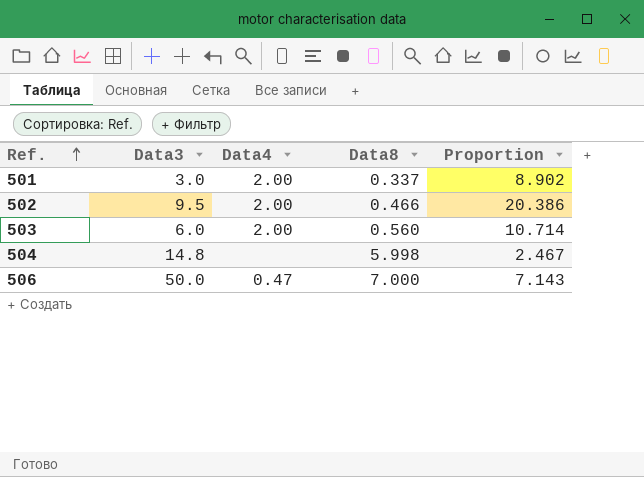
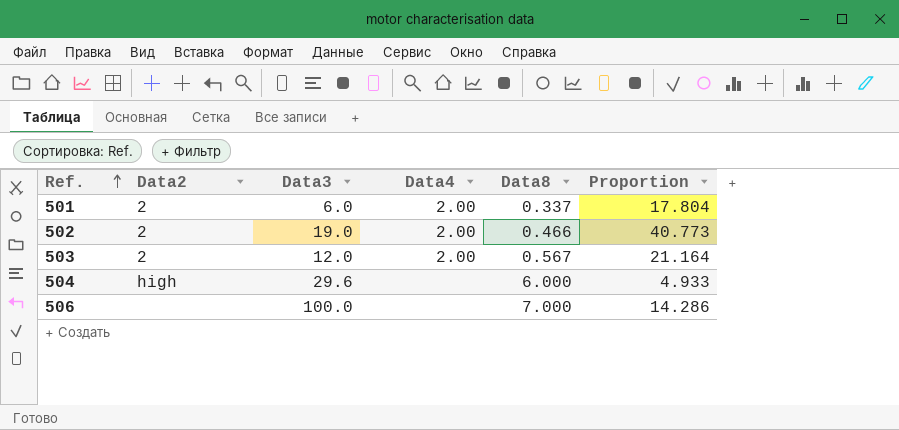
column Data2 | position: none -> 2
501 | Data3: 3.0 -> 6.0
501 | Proportion: 8.902 -> 17.804
502 | Data3: 9.5 -> 19.0
502 | Proportion: 20.386 -> 40.773
503 | Data3: 6.0 -> 12.0
503 | Data8: 0.560 -> 0.567
503 | Proportion: 10.714 -> 21.164
504 | Data3: 14.8 -> 29.6
504 | Data8: 5.998 -> 6.000
504 | Proportion: 2.467 -> 4.933
506 | Data3: 50.0 -> 100.0
506 | Data4: 0.47 -> none
506 | Proportion: 7.143 -> 14.286

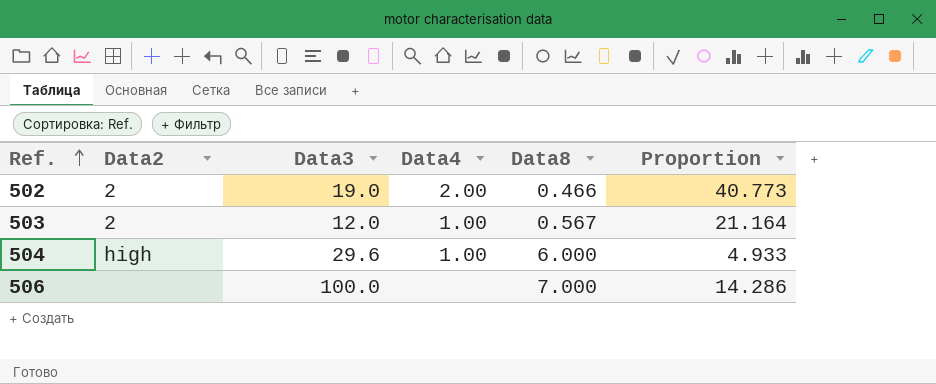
row 501: 2 | 6.0 | 2.00 | 0.337 | 17.804 -> none
503 | Data4: 2.00 -> 1.00
504 | Data4: none -> 1.00

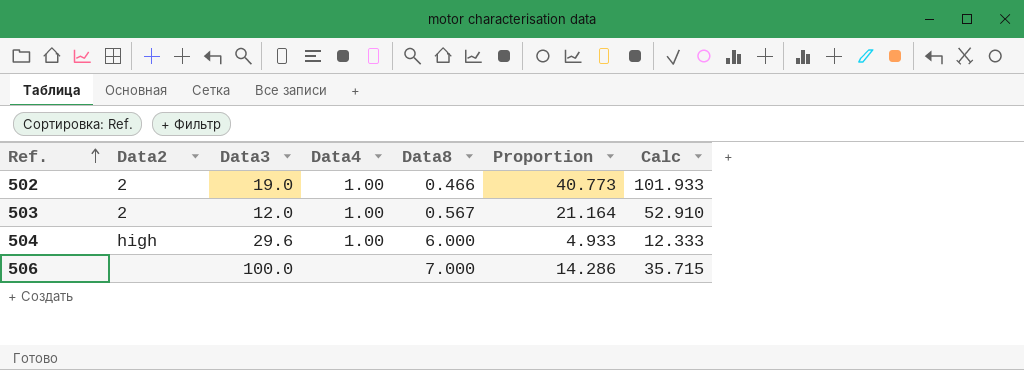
column Calc | formula: none -> [Proportion] * 2.5
502 | Data4: 2.00 -> 1.00

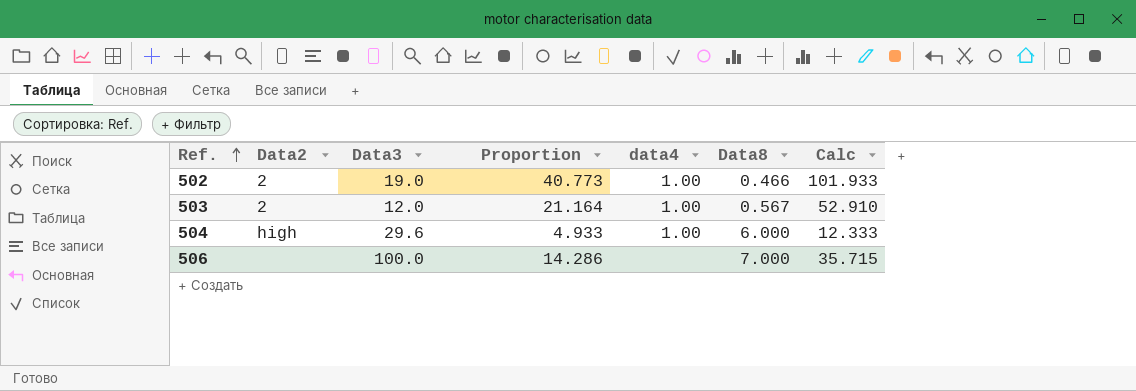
column Proportion | position: 6 -> 4
column name: Data4 -> data4

